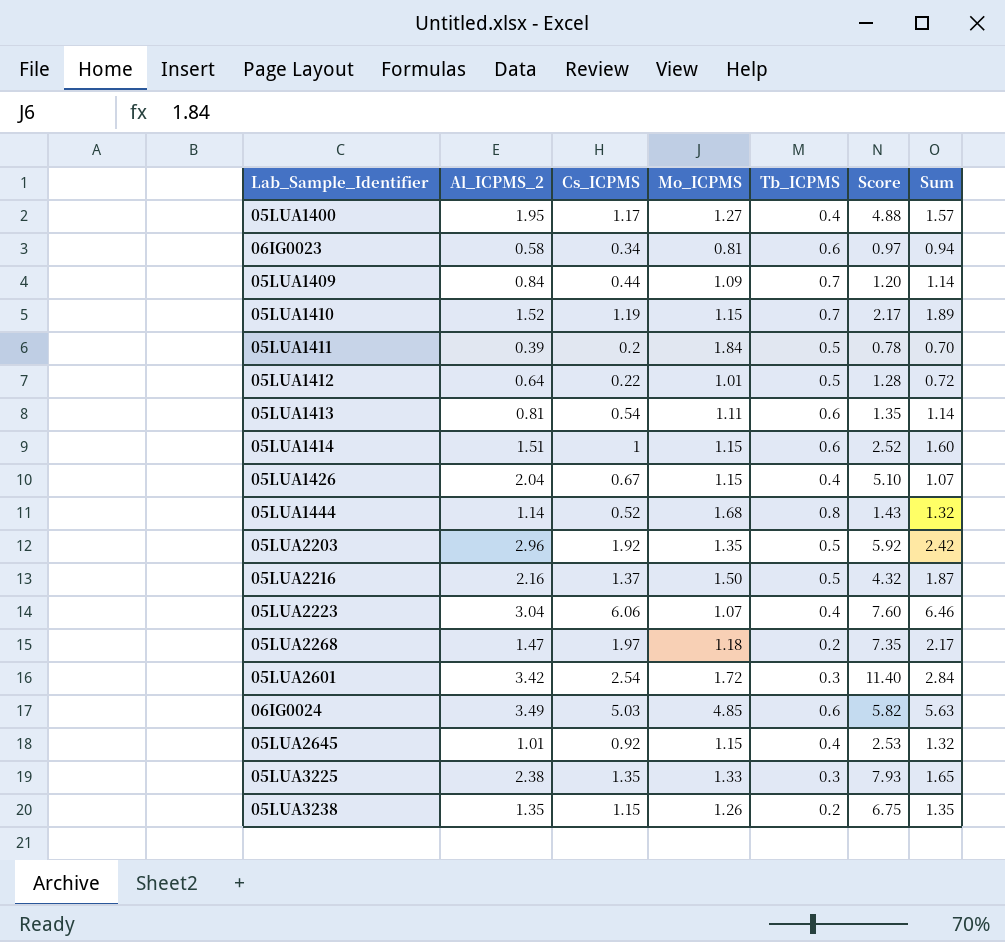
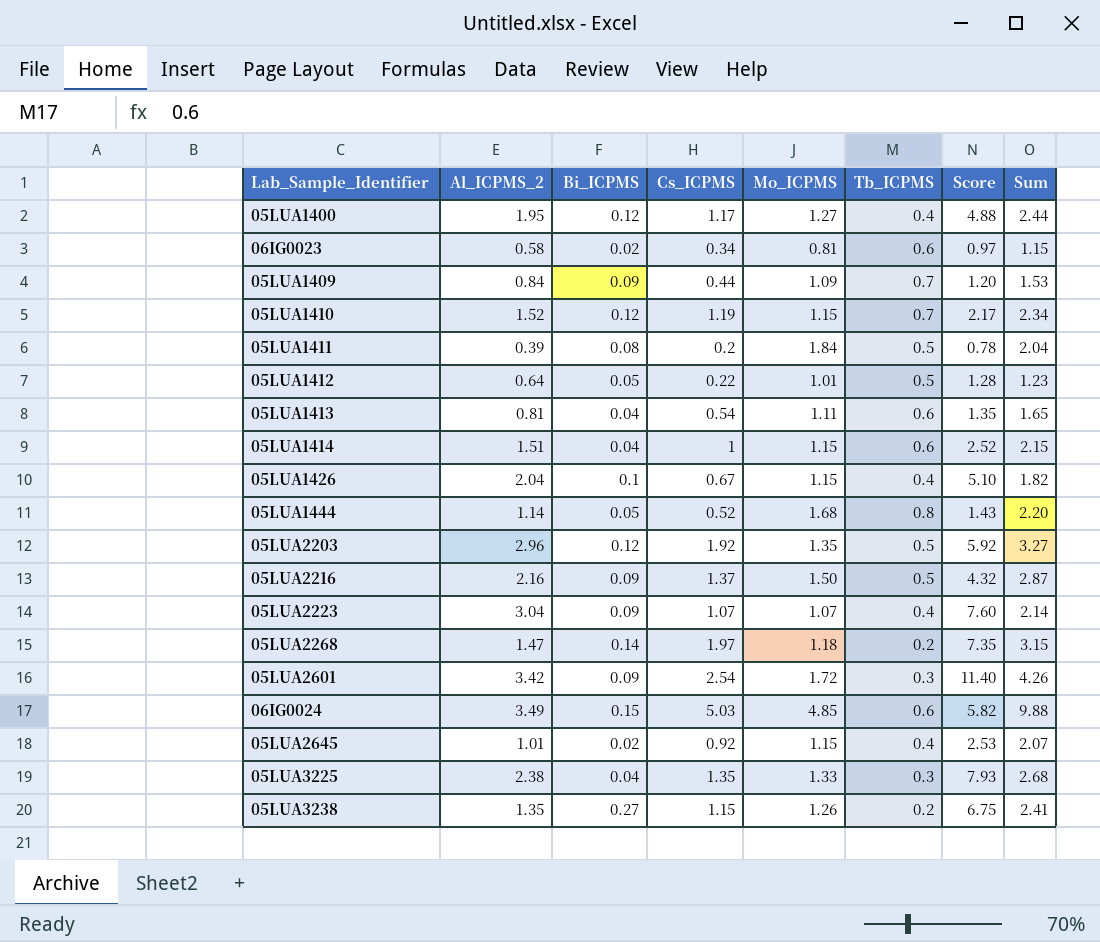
column Bi_ICPMS | position: none -> 3
column Sum | formula: [Cs_ICPMS] + [Tb_ICPMS] -> [Cs_ICPMS] + [Mo_ICPMS]
05LUA2223 | Cs_ICPMS: 6.06 -> 1.07

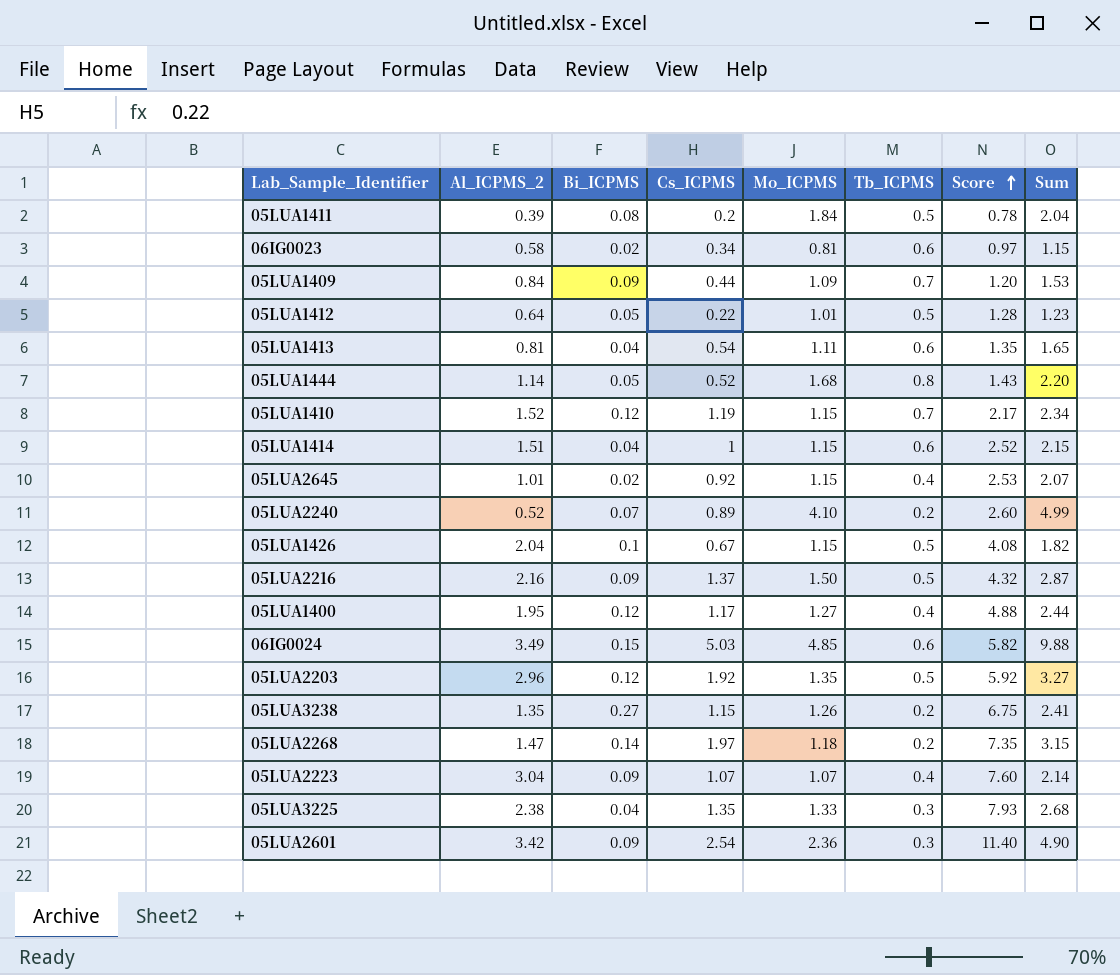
row order: none -> Score ascending
row 05LUA2240: none -> 0.52 | 0.07 | 0.89 | 4.10 | 0.2 | 2.60 | 4.99
05LUA1426 | Tb_ICPMS: 0.4 -> 0.5
05LUA1426 | Score: 5.10 -> 4.08
05LUA2601 | Mo_ICPMS: 1.72 -> 2.36
05LUA2601 | Sum: 4.26 -> 4.90

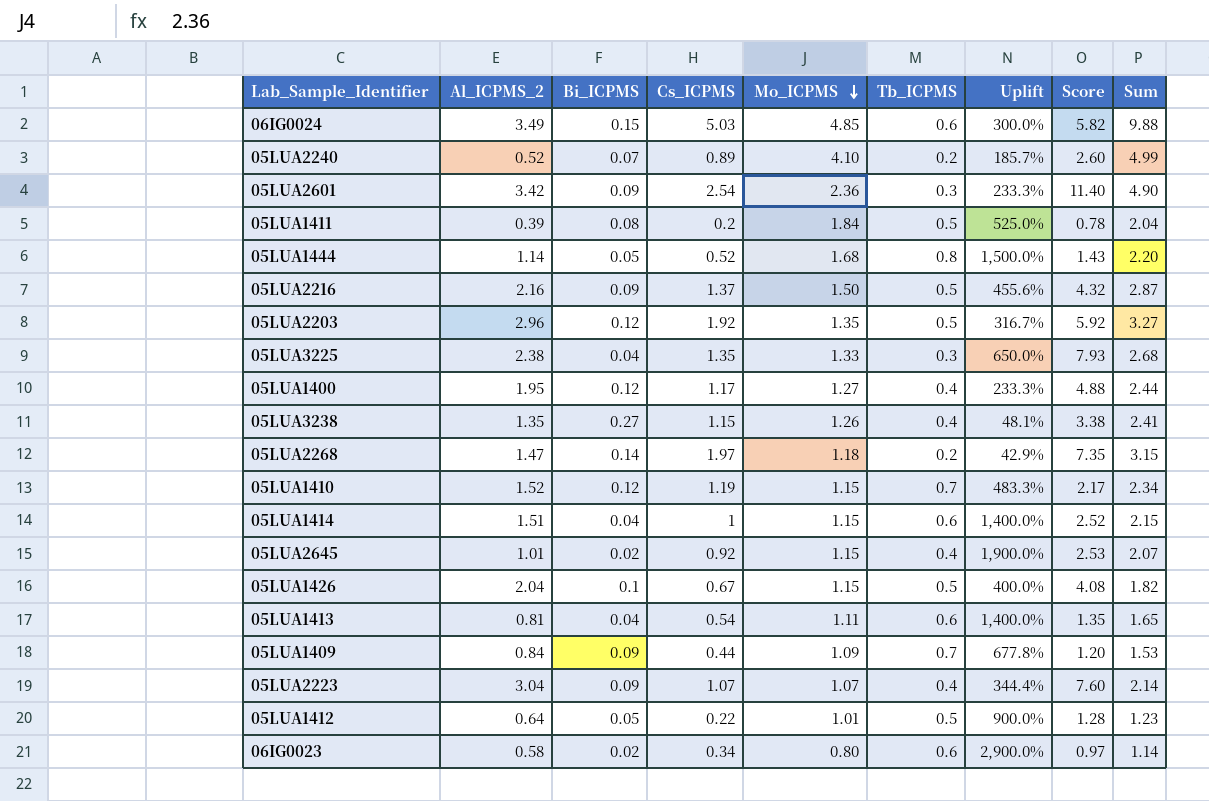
row order: Score ascending -> Mo_ICPMS descending
column Uplift | formula: none -> ([Tb_ICPMS] - [Bi_ICPMS]) / [Bi_ICPMS]
05LUA3238 | Tb_ICPMS: 0.2 -> 0.4
05LUA3238 | Score: 6.75 -> 3.38
06IG0023 | Mo_ICPMS: 0.81 -> 0.80
06IG0023 | Sum: 1.15 -> 1.14

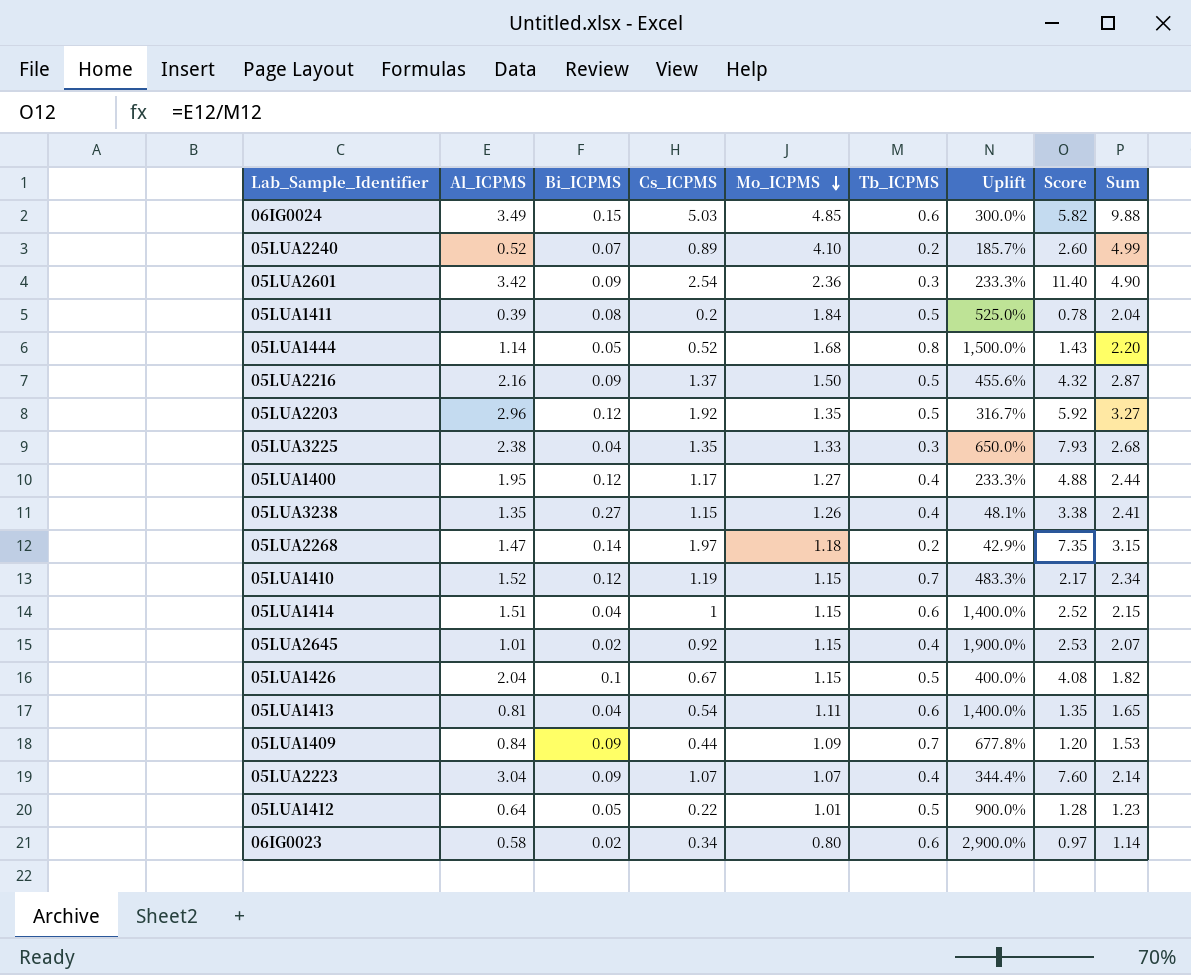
column name: Al_ICPMS_2 -> Al_ICPMS

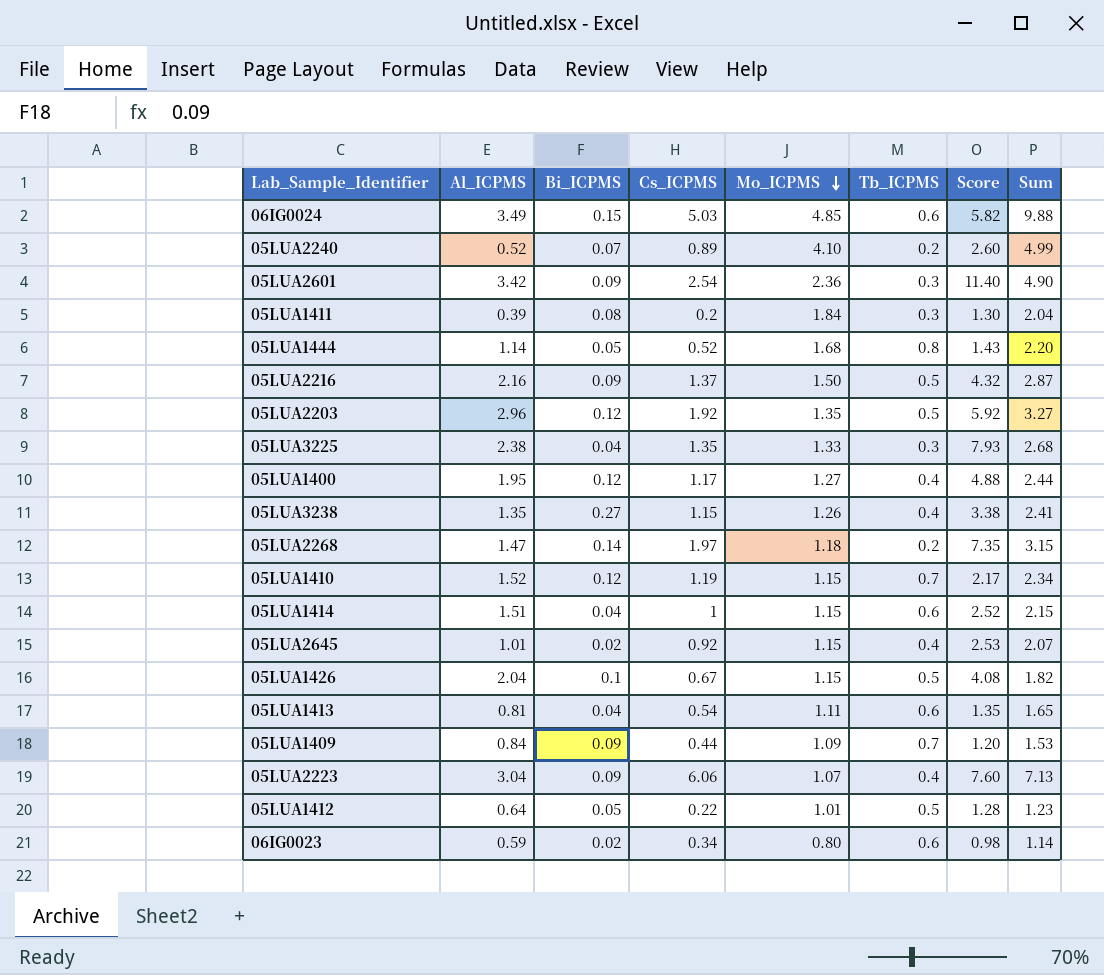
column Uplift | formula: ([Tb_ICPMS] - [Bi_ICPMS]) / [Bi_ICPMS] -> none
05LUA1411 | Tb_ICPMS: 0.5 -> 0.3
05LUA1411 | Score: 0.78 -> 1.30
05LUA2223 | Cs_ICPMS: 1.07 -> 6.06
05LUA2223 | Sum: 2.14 -> 7.13
06IG0023 | Al_ICPMS: 0.58 -> 0.59
06IG0023 | Score: 0.97 -> 0.98

